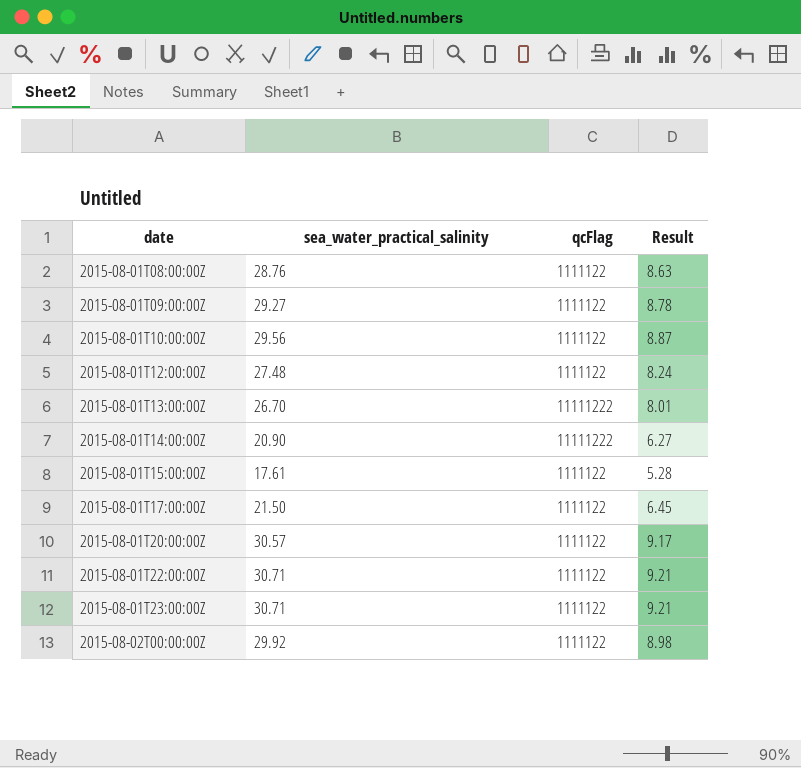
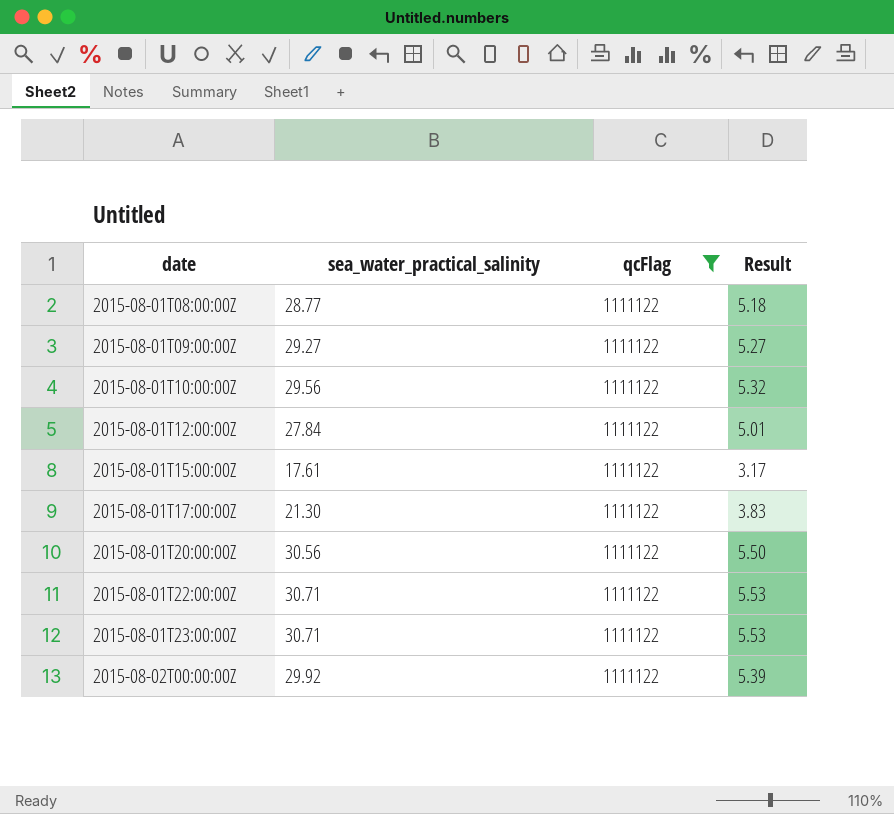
filter: none -> qcFlag = 1111122
column Result | formula: [sea_water_practical_salinity] * 0.3 -> [sea_water_practical_salinity] * 0.18
2015-08-01T08:00:00Z | sea_water_practical_salinity: 28.76 -> 28.77
2015-08-01T12:00:00Z | sea_water_practical_salinity: 27.48 -> 27.84
2015-08-01T17:00:00Z | sea_water_practical_salinity: 21.50 -> 21.30
2015-08-01T20:00:00Z | sea_water_practical_salinity: 30.57 -> 30.56

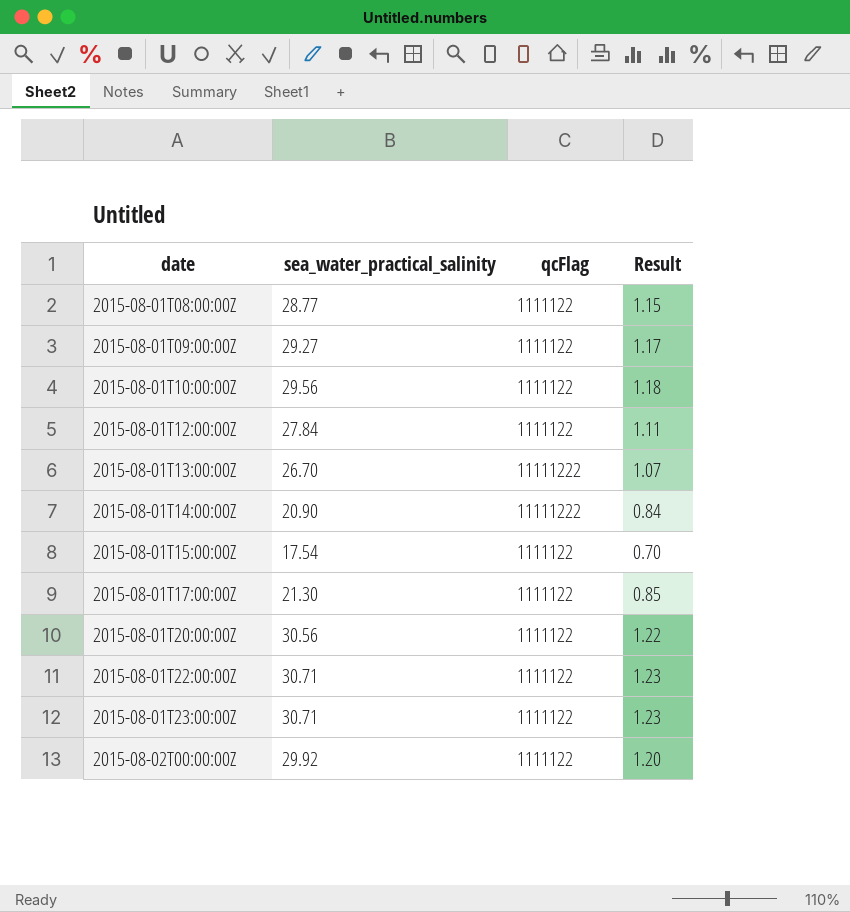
filter: qcFlag = 1111122 -> none
column Result | formula: [sea_water_practical_salinity] * 0.18 -> [sea_water_practical_salinity] * 0.04
2015-08-01T15:00:00Z | sea_water_practical_salinity: 17.61 -> 17.54

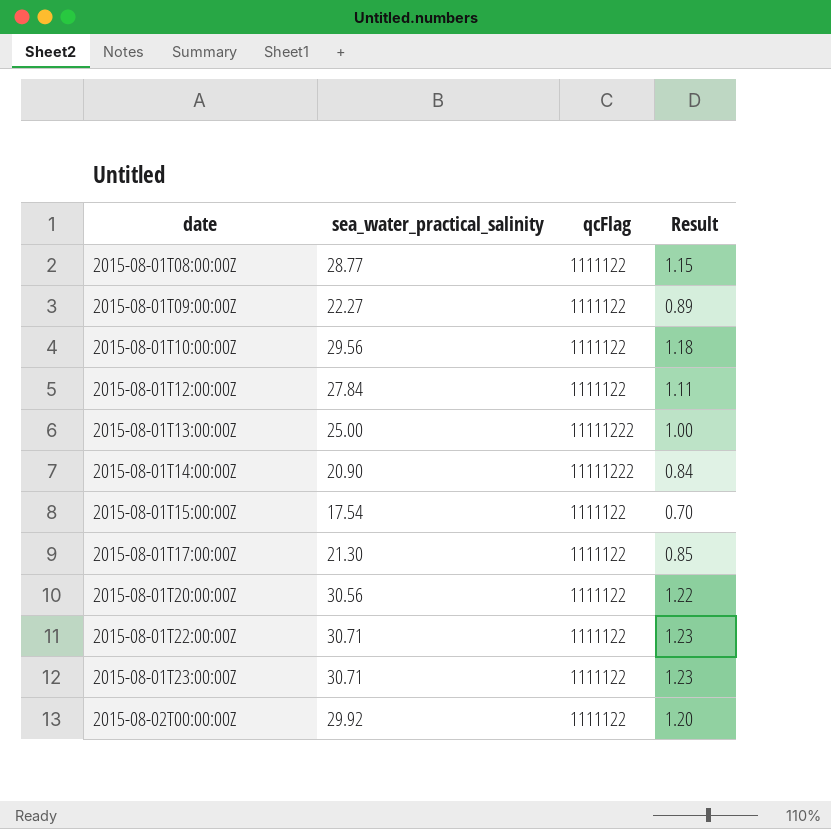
2015-08-01T09:00:00Z | sea_water_practical_salinity: 29.27 -> 22.27
2015-08-01T09:00:00Z | Result: 1.17 -> 0.89
2015-08-01T13:00:00Z | sea_water_practical_salinity: 26.70 -> 25.00
2015-08-01T13:00:00Z | Result: 1.07 -> 1.00

